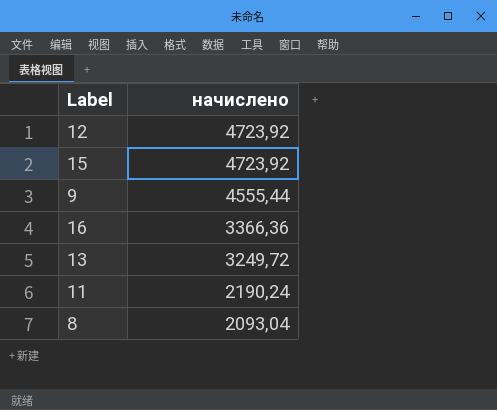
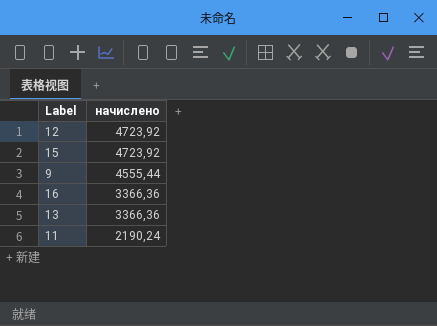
row 8: 2093,04 -> none
13 | начислено: 3249,72 -> 3366,36

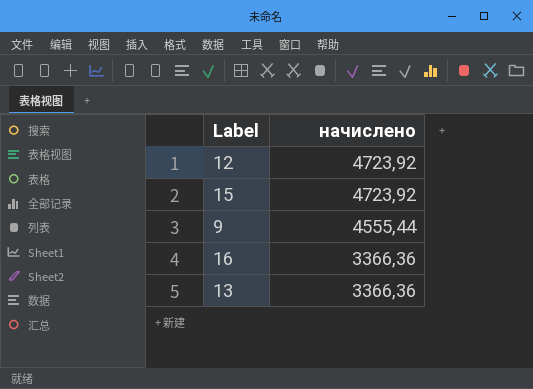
row 11: 2190,24 -> none

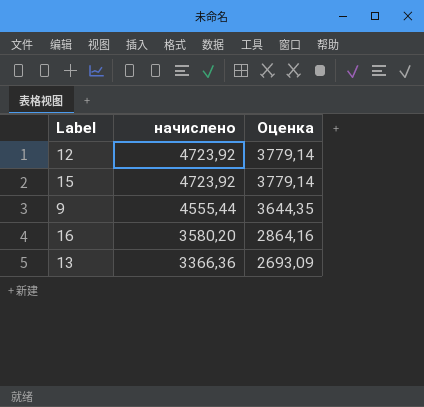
column Оценка | formula: none -> [начислено] * 0,8
16 | начислено: 3366,36 -> 3580,20

